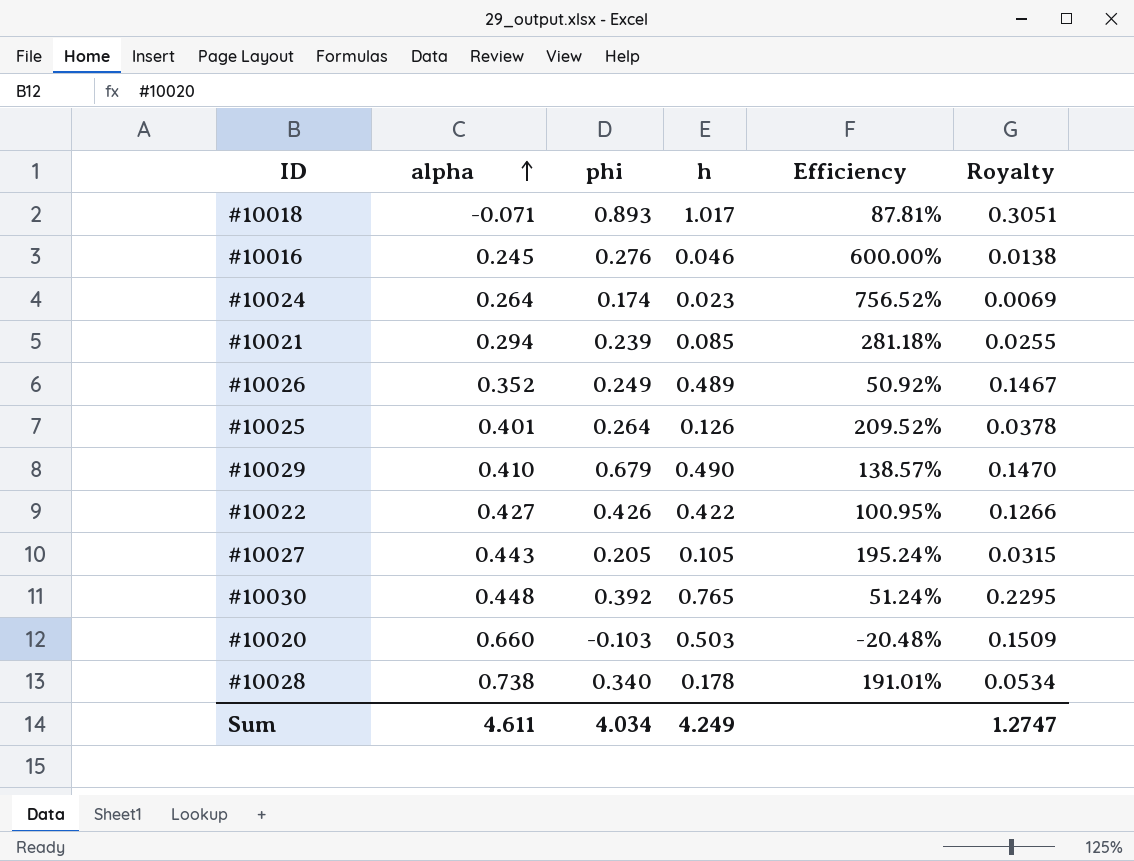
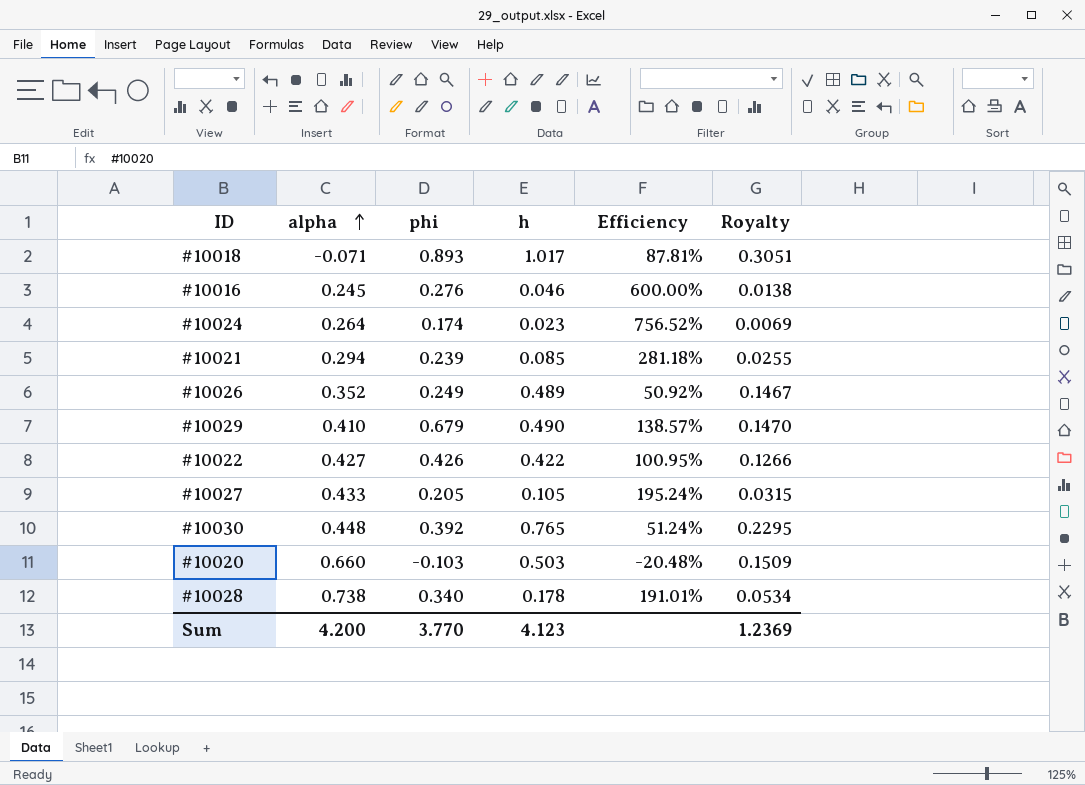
row #10025: 0.401 | 0.264 | 0.126 | 209.52% | 0.0378 -> none
#10027 | alpha: 0.443 -> 0.433
Sum | alpha: 4.611 -> 4.200
Sum | phi: 4.034 -> 3.770
Sum | h: 4.249 -> 4.123
Sum | Royalty: 1.2747 -> 1.2369

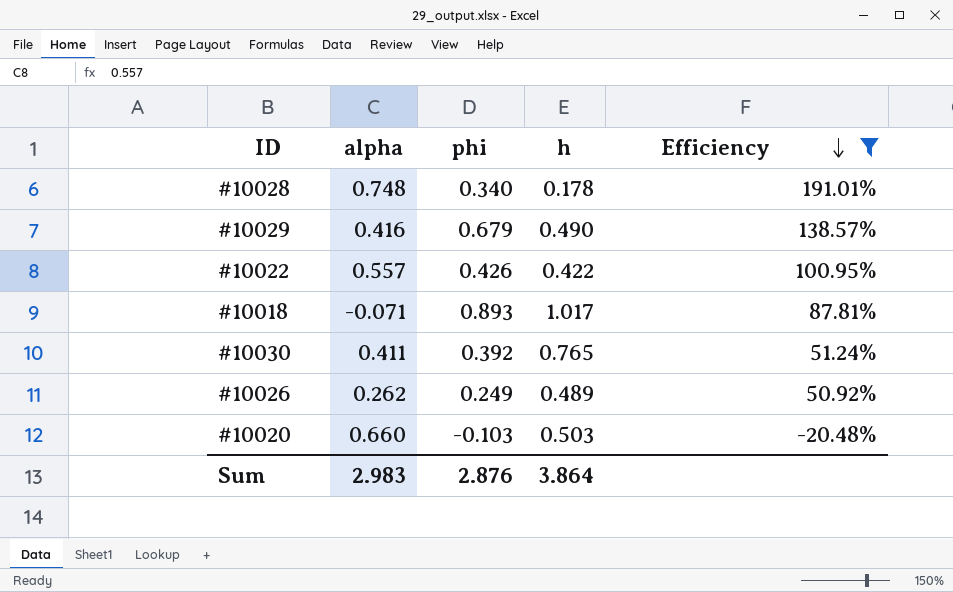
filter: none -> Efficiency <= 191.01%
row order: alpha ascending -> Efficiency descending
column Royalty | formula: [h] * 0.3 -> none
#10028 | alpha: 0.738 -> 0.748
#10029 | alpha: 0.410 -> 0.416
#10022 | alpha: 0.427 -> 0.557
#10030 | alpha: 0.448 -> 0.411
#10026 | alpha: 0.352 -> 0.262
Sum | alpha: 4.200 -> 2.983
Sum | phi: 3.770 -> 2.876
Sum | h: 4.123 -> 3.864

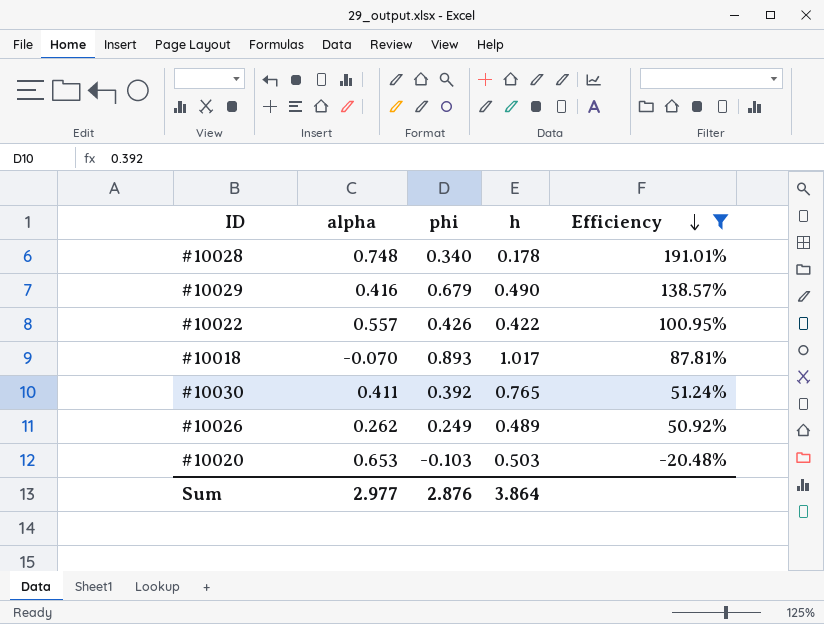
#10018 | alpha: -0.071 -> -0.070
#10020 | alpha: 0.660 -> 0.653
Sum | alpha: 2.983 -> 2.977

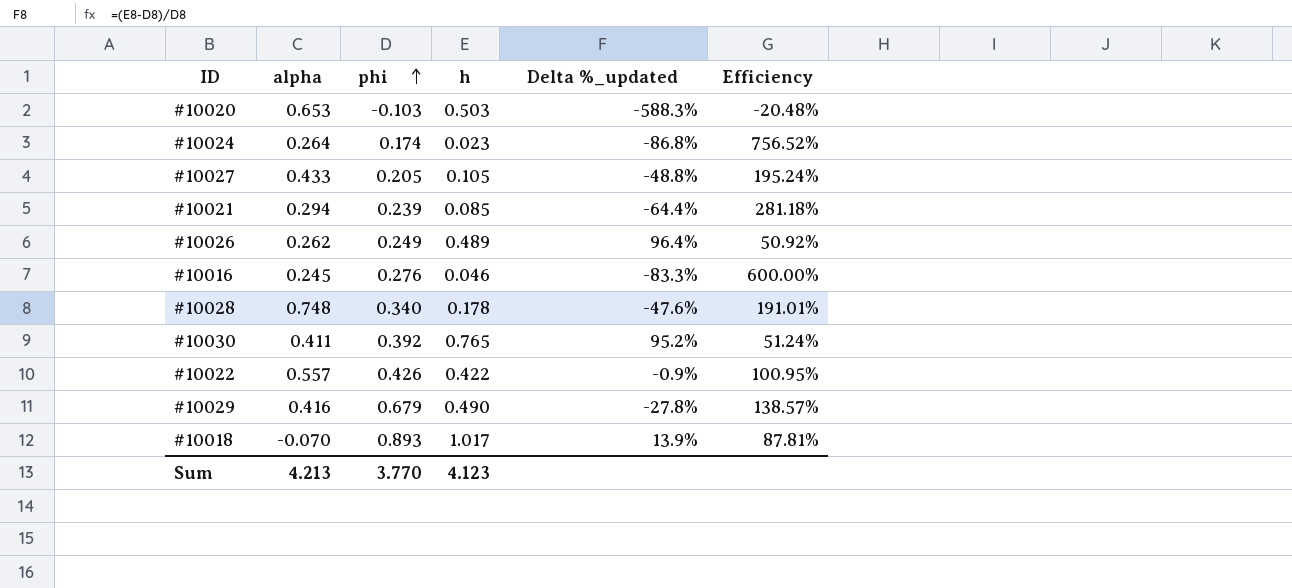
filter: Efficiency <= 191.01% -> none
row order: Efficiency descending -> phi ascending
column Delta %_updated | formula: none -> ([h] - [phi]) / [phi]
Sum | alpha: 2.977 -> 4.213
Sum | phi: 2.876 -> 3.770
Sum | h: 3.864 -> 4.123

